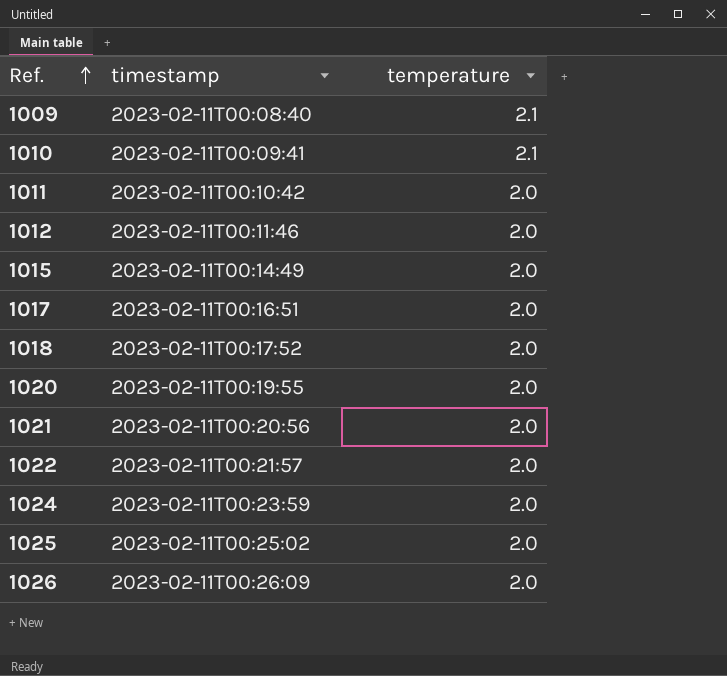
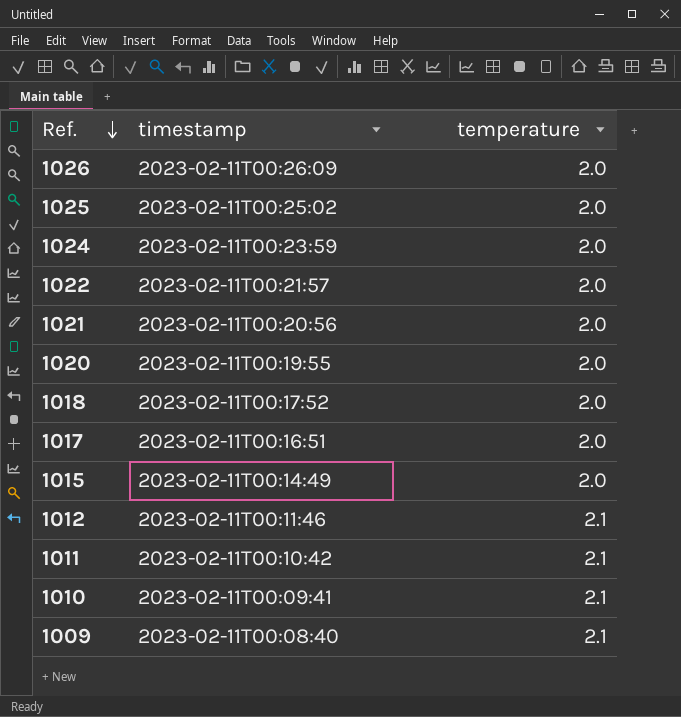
row order: Ref. ascending -> Ref. descending
1012 | temperature: 2.0 -> 2.1
1011 | temperature: 2.0 -> 2.1

